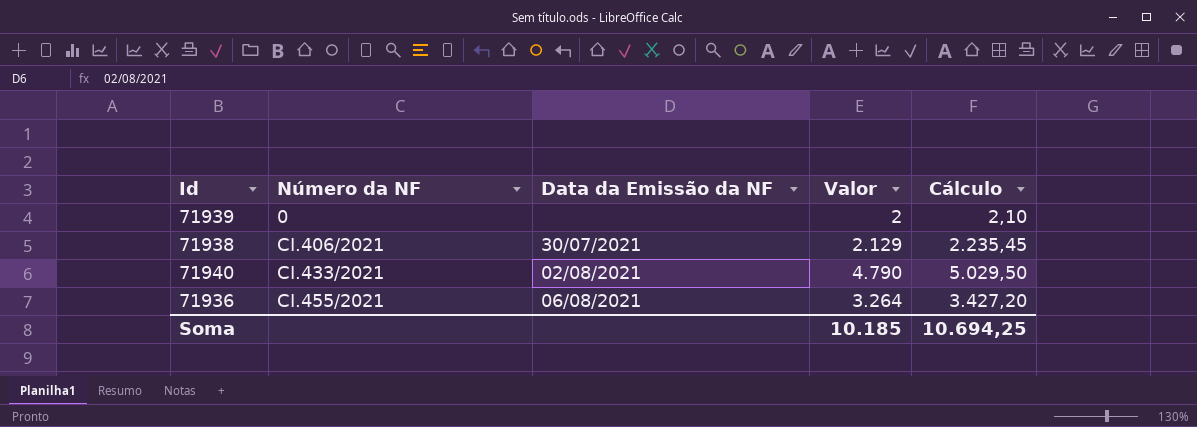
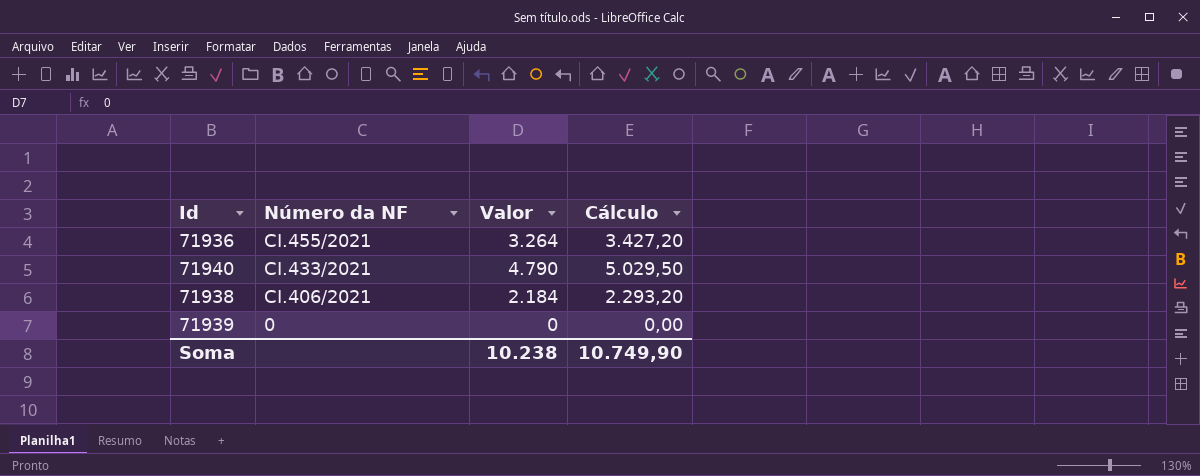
row order: Número da NF ascending -> Número da NF descending
column Data da Emissão da NF | position: 3 -> none
71938 | Valor: 2.129 -> 2.184
71938 | Cálculo: 2.235,45 -> 2.293,20
71939 | Valor: 2 -> 0
71939 | Cálculo: 2,10 -> 0,00
Soma | Valor: 10.185 -> 10.238
Soma | Cálculo: 10.694,25 -> 10.749,90

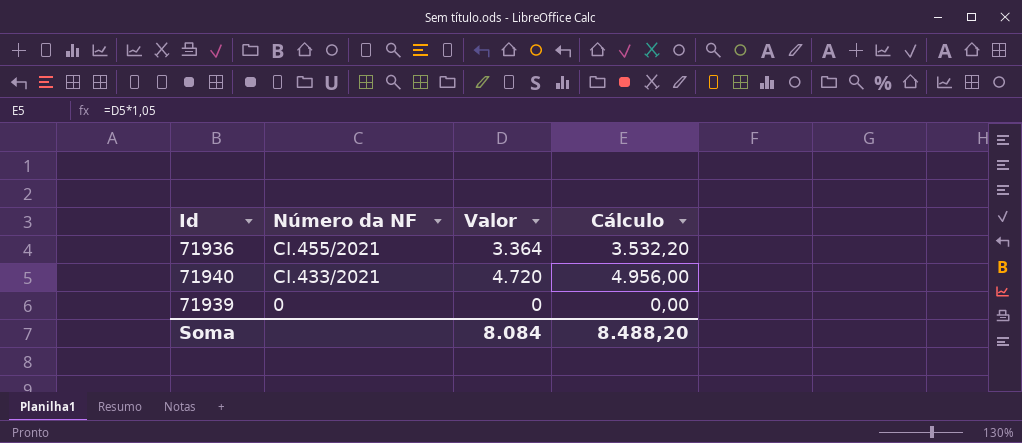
row 71938: CI.406/2021 | 2.184 | 2.293,20 -> none
71936 | Valor: 3.264 -> 3.364
71936 | Cálculo: 3.427,20 -> 3.532,20
71940 | Valor: 4.790 -> 4.720
71940 | Cálculo: 5.029,50 -> 4.956,00
Soma | Valor: 10.238 -> 8.084
Soma | Cálculo: 10.749,90 -> 8.488,20

